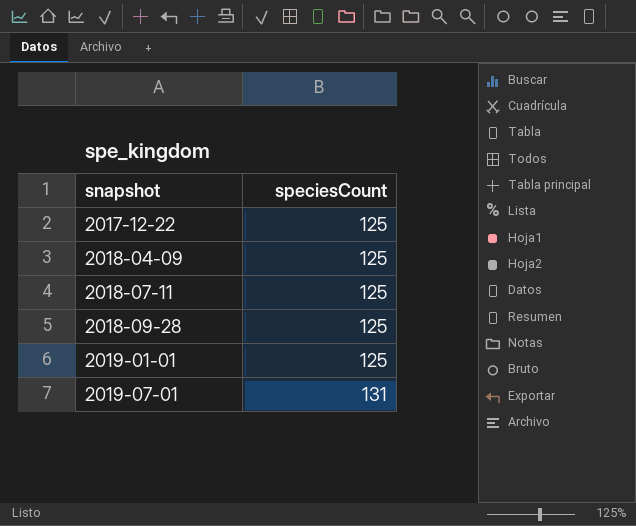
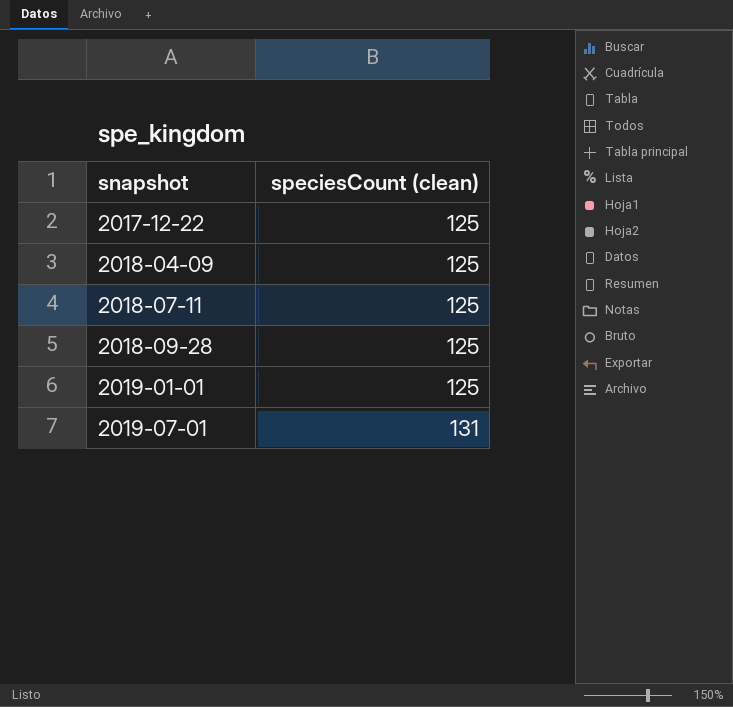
column name: speciesCount -> speciesCount (clean)

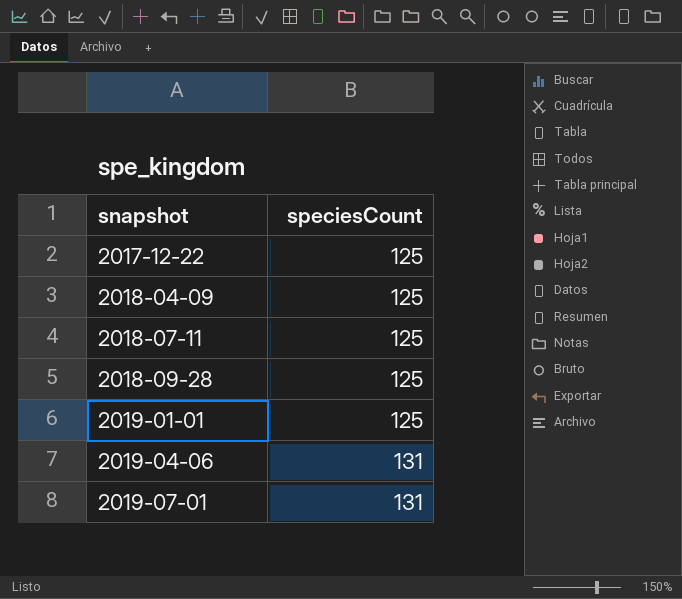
column name: speciesCount (clean) -> speciesCount
row 2019-04-06: none -> 131

